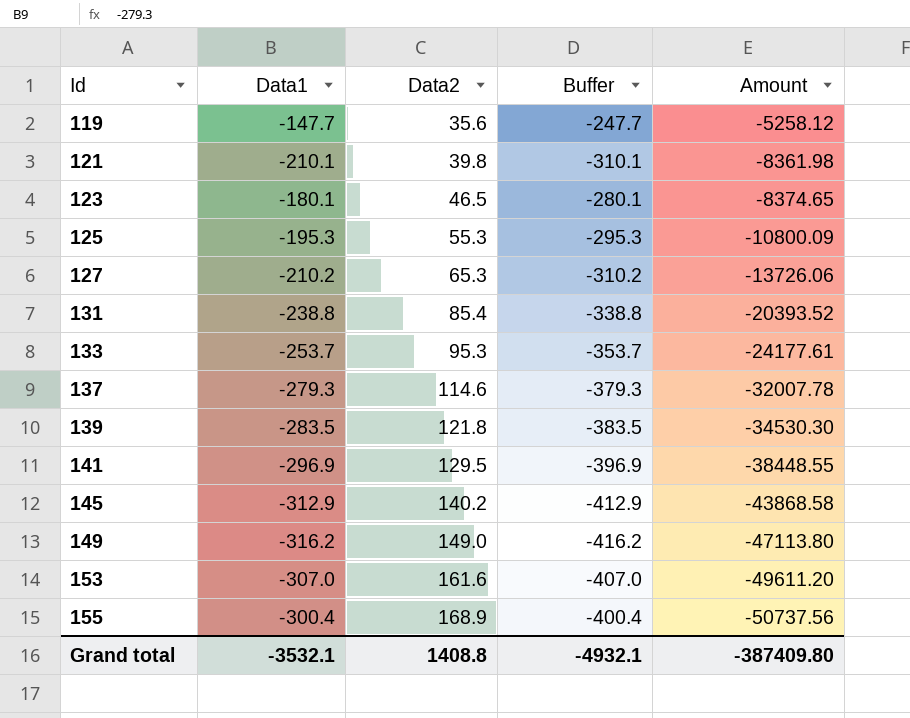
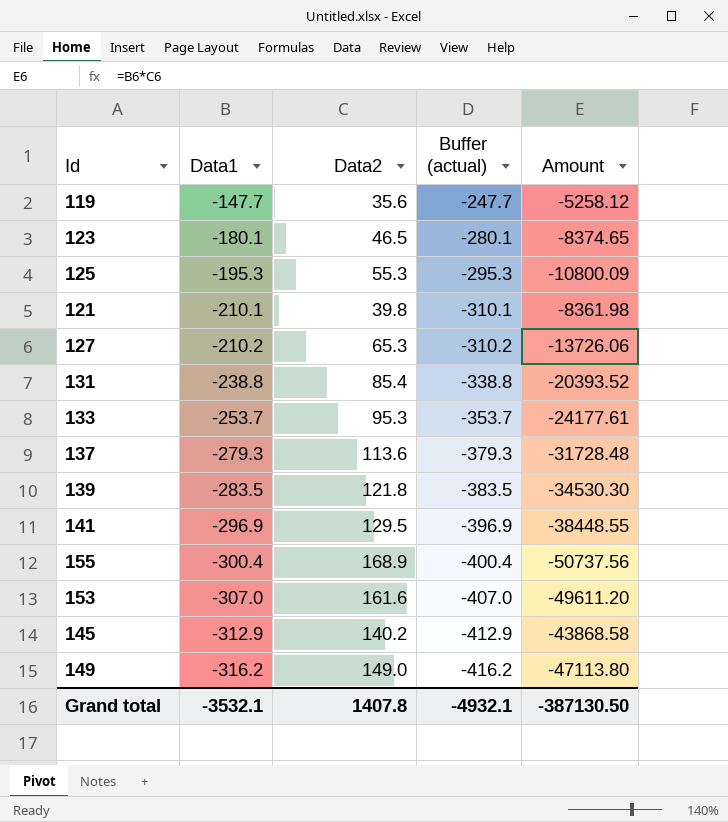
row order: Id ascending -> Data1 descending
column name: Buffer -> Buffer (actual)
137 | Data2: 114.6 -> 113.6
137 | Amount: -32007.78 -> -31728.48
Grand total | Data2: 1408.8 -> 1407.8
Grand total | Amount: -387409.80 -> -387130.50

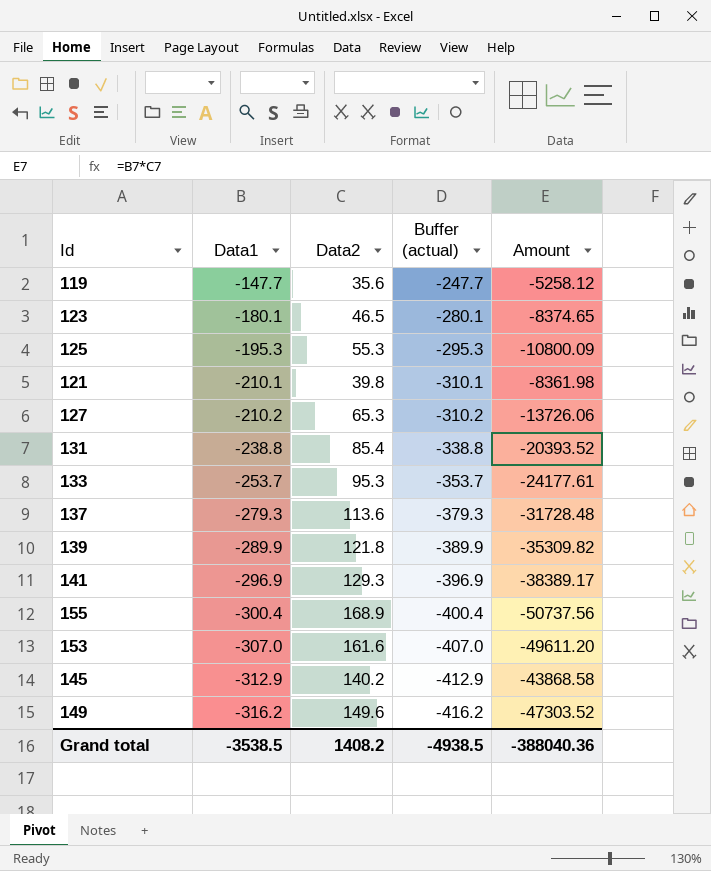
139 | Data1: -283.5 -> -289.9
139 | Buffer (actual): -383.5 -> -389.9
139 | Amount: -34530.30 -> -35309.82
141 | Data2: 129.5 -> 129.3
141 | Amount: -38448.55 -> -38389.17
149 | Data2: 149.0 -> 149.6
149 | Amount: -47113.80 -> -47303.52
Grand total | Data1: -3532.1 -> -3538.5
Grand total | Data2: 1407.8 -> 1408.2
Grand total | Buffer (actual): -4932.1 -> -4938.5
Grand total | Amount: -387130.50 -> -388040.36

